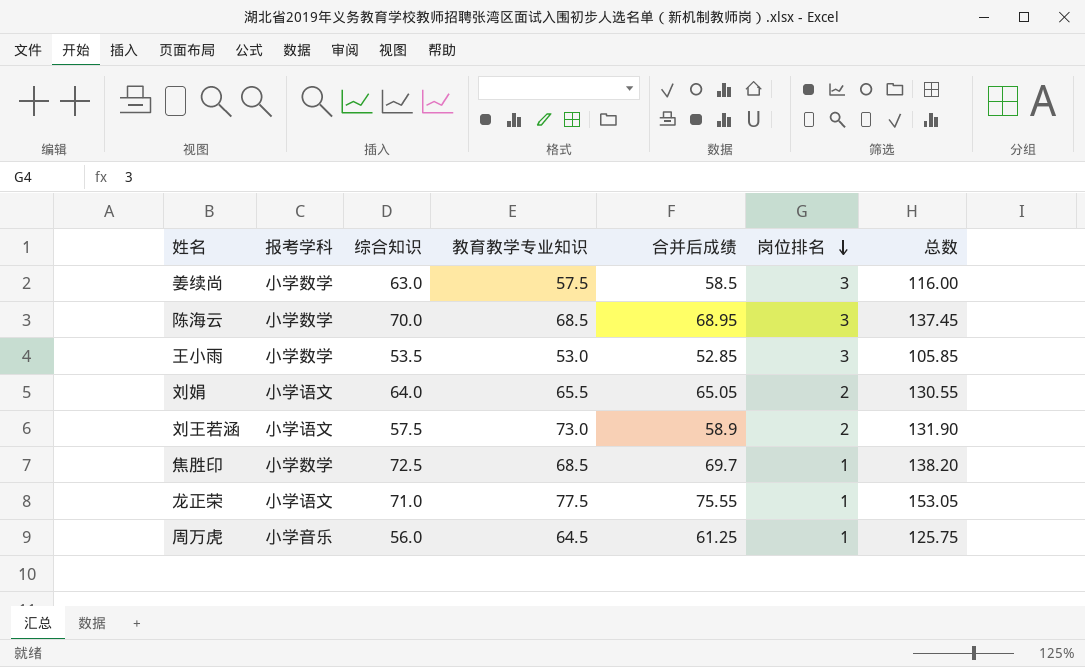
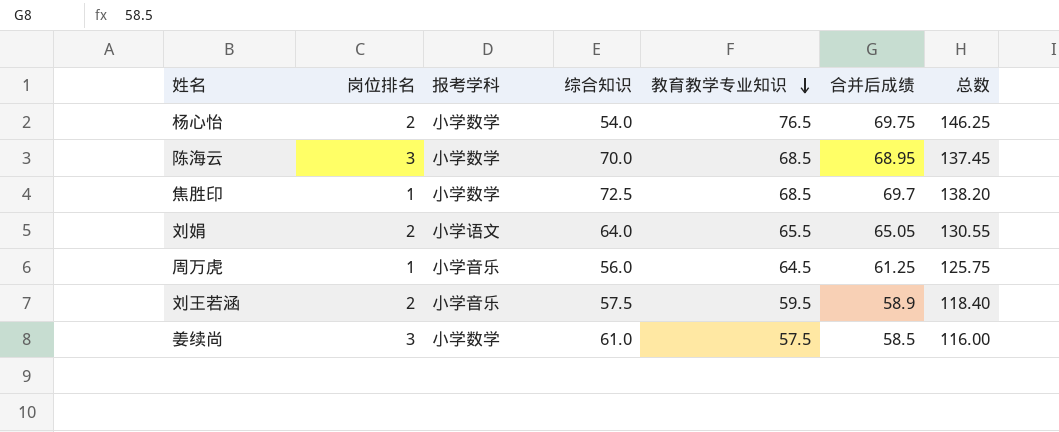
row order: 岗位排名 descending -> 教育教学专业知识 descending
column 岗位排名 | position: 6 -> 2
row 王小雨: 小学数学 | 53.5 | 53.0 | 52.85 | 3 | 105.85 -> none
row 龙正荣: 小学语文 | 71.0 | 77.5 | 75.55 | 1 | 153.05 -> none
row 杨心怡: none -> 2 | 小学数学 | 54.0 | 76.5 | 69.75 | 146.25
刘王若涵 | 报考学科: 小学语文 -> 小学音乐
刘王若涵 | 教育教学专业知识: 73.0 -> 59.5
刘王若涵 | 总数: 131.90 -> 118.40
姜续尚 | 综合知识: 63.0 -> 61.0

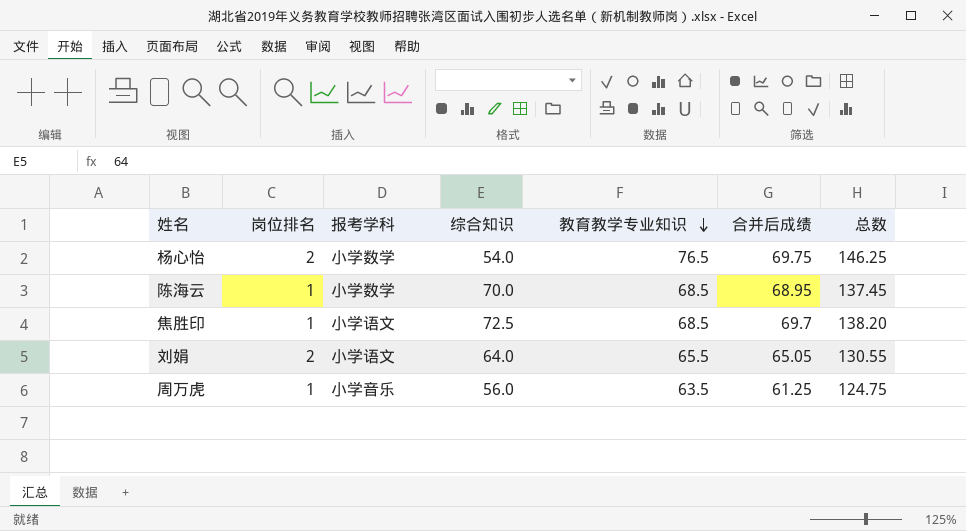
row 刘王若涵: 2 | 小学音乐 | 57.5 | 59.5 | 58.9 | 118.40 -> none
row 姜续尚: 3 | 小学数学 | 61.0 | 57.5 | 58.5 | 116.00 -> none
陈海云 | 岗位排名: 3 -> 1
焦胜印 | 报考学科: 小学数学 -> 小学语文
周万虎 | 教育教学专业知识: 64.5 -> 63.5
周万虎 | 总数: 125.75 -> 124.75

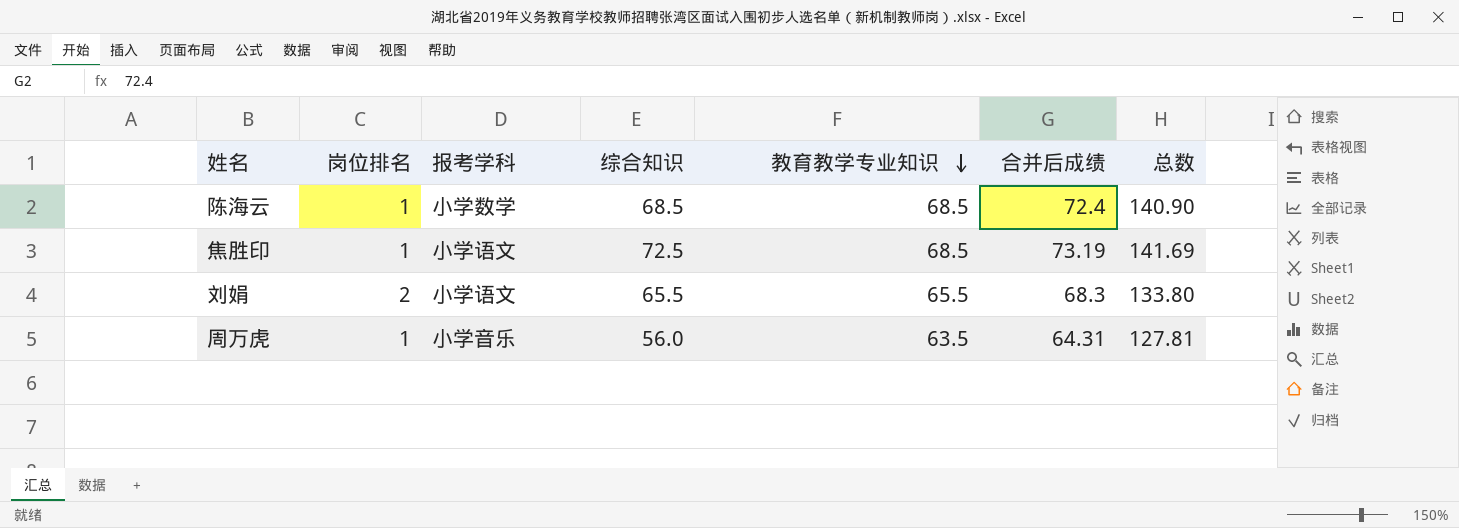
row 杨心怡: 2 | 小学数学 | 54.0 | 76.5 | 69.75 | 146.25 -> none
陈海云 | 综合知识: 70.0 -> 68.5
陈海云 | 合并后成绩: 68.95 -> 72.4
陈海云 | 总数: 137.45 -> 140.90
焦胜印 | 合并后成绩: 69.7 -> 73.19
焦胜印 | 总数: 138.20 -> 141.69
刘娟 | 综合知识: 64.0 -> 65.5
刘娟 | 合并后成绩: 65.05 -> 68.3
刘娟 | 总数: 130.55 -> 133.80
周万虎 | 合并后成绩: 61.25 -> 64.31
周万虎 | 总数: 124.75 -> 127.81

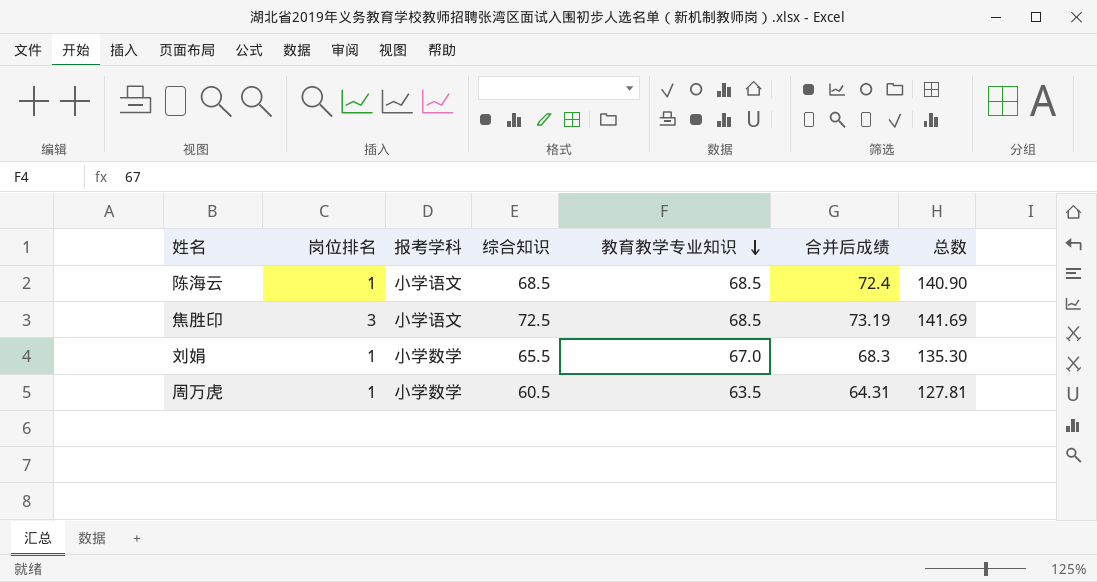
陈海云 | 报考学科: 小学数学 -> 小学语文
焦胜印 | 岗位排名: 1 -> 3
刘娟 | 岗位排名: 2 -> 1
刘娟 | 报考学科: 小学语文 -> 小学数学
刘娟 | 教育教学专业知识: 65.5 -> 67.0
刘娟 | 总数: 133.80 -> 135.30
周万虎 | 报考学科: 小学音乐 -> 小学数学
周万虎 | 综合知识: 56.0 -> 60.5

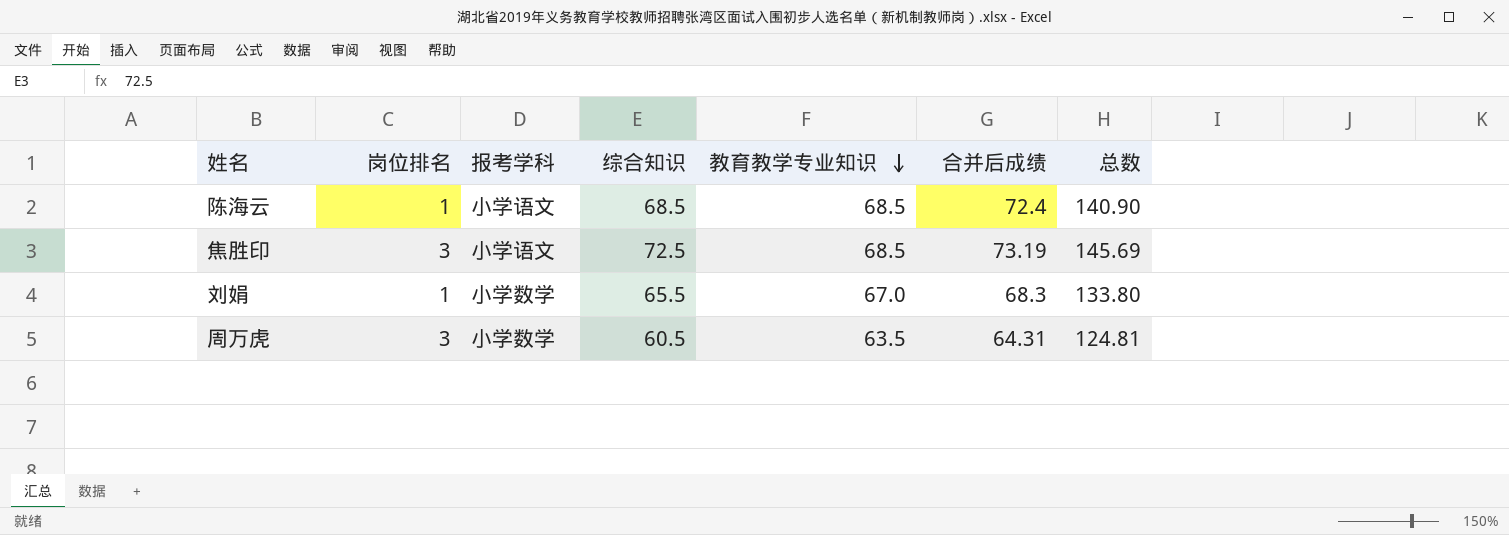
column 总数 | formula: [教育教学专业知识] + [合并后成绩] -> [综合知识] + [合并后成绩]
周万虎 | 岗位排名: 1 -> 3

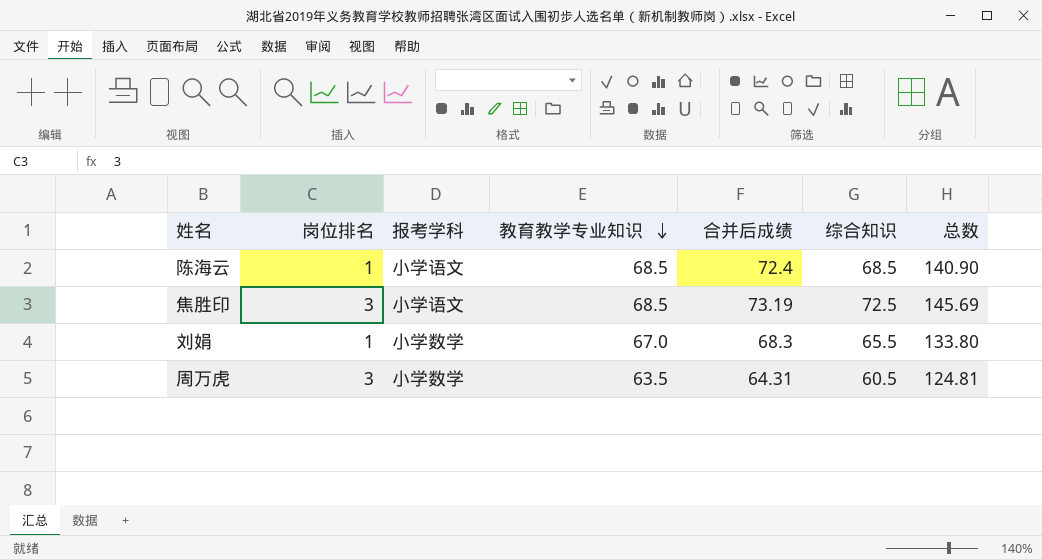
column 综合知识 | position: 4 -> 6

